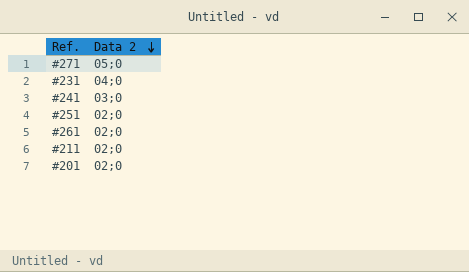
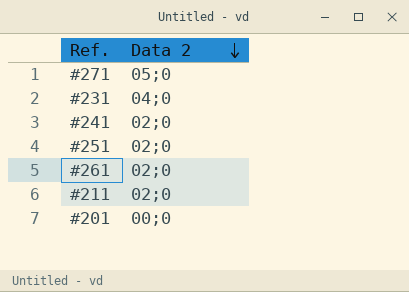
#241 | Data 2: 03;0 -> 02;0
#201 | Data 2: 02;0 -> 00;0

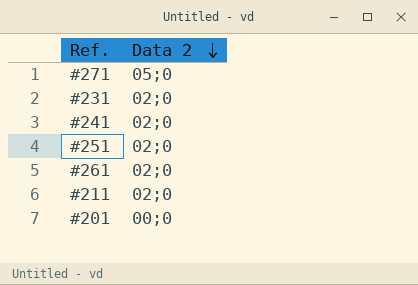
#231 | Data 2: 04;0 -> 02;0

